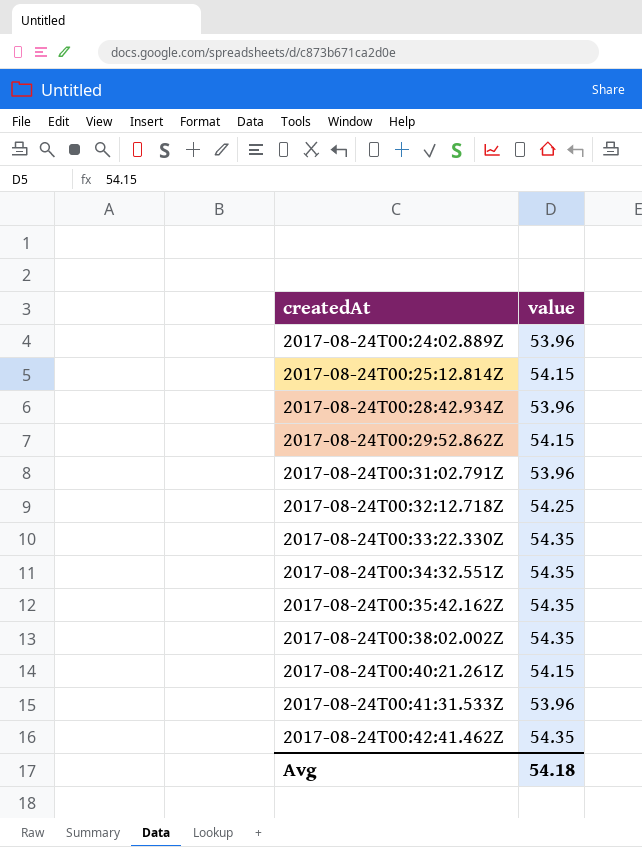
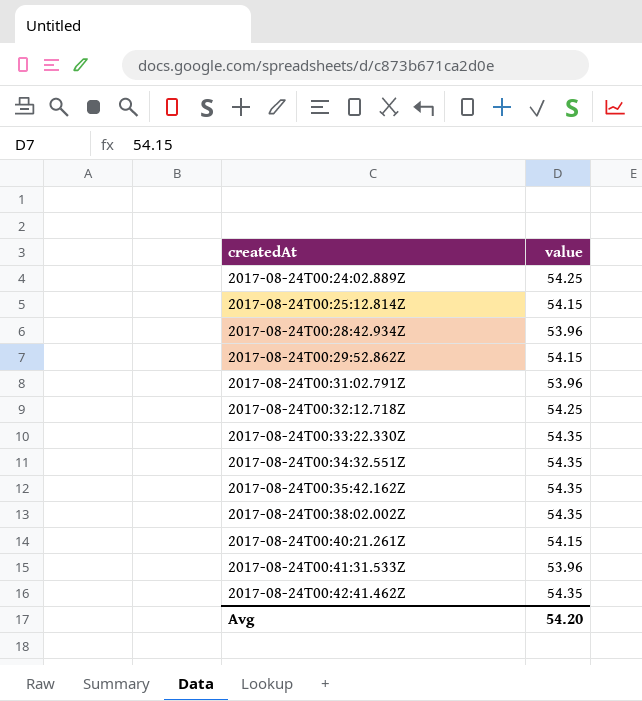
2017-08-24T00:24:02.889Z | value: 53.96 -> 54.25
Avg | value: 54.18 -> 54.20

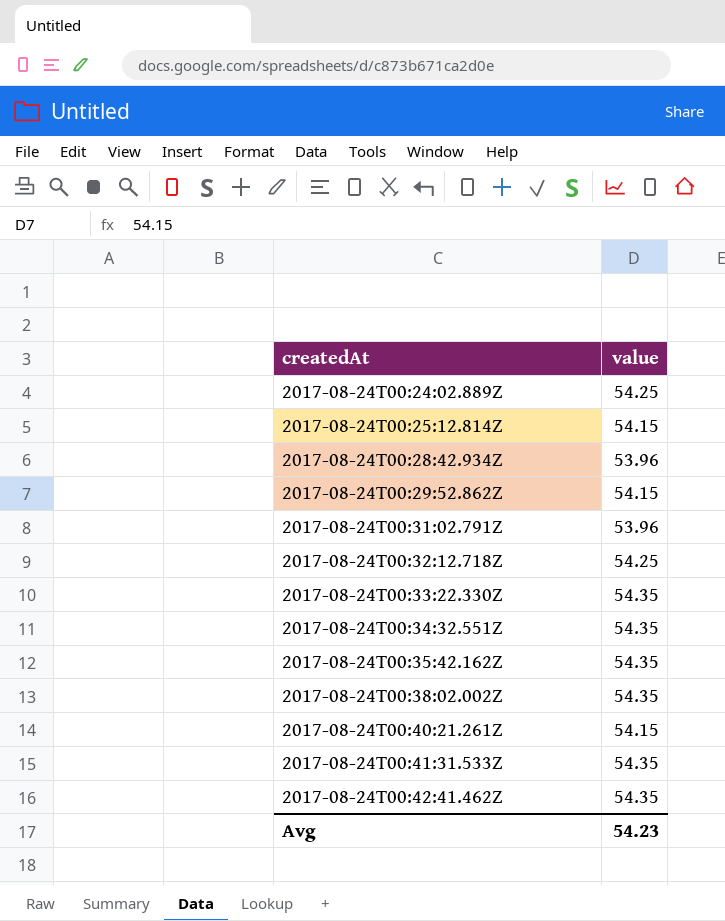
2017-08-24T00:41:31.533Z | value: 53.96 -> 54.35
Avg | value: 54.20 -> 54.23

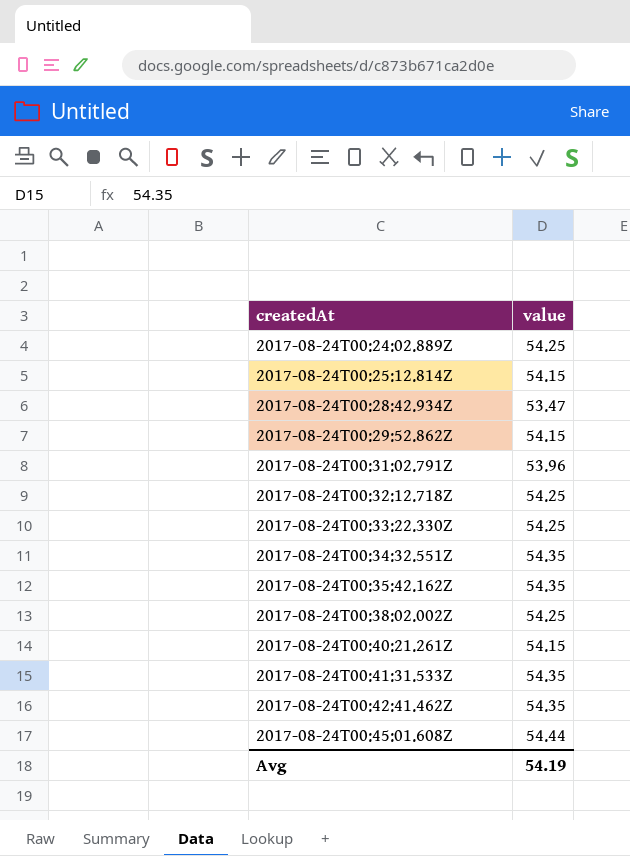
2017-08-24T00:28:42.934Z | value: 53.96 -> 53.47
2017-08-24T00:33:22.330Z | value: 54.35 -> 54.25
2017-08-24T00:38:02.002Z | value: 54.35 -> 54.25
row 2017-08-24T00:45:01.608Z: none -> 54.44
Avg | value: 54.23 -> 54.19

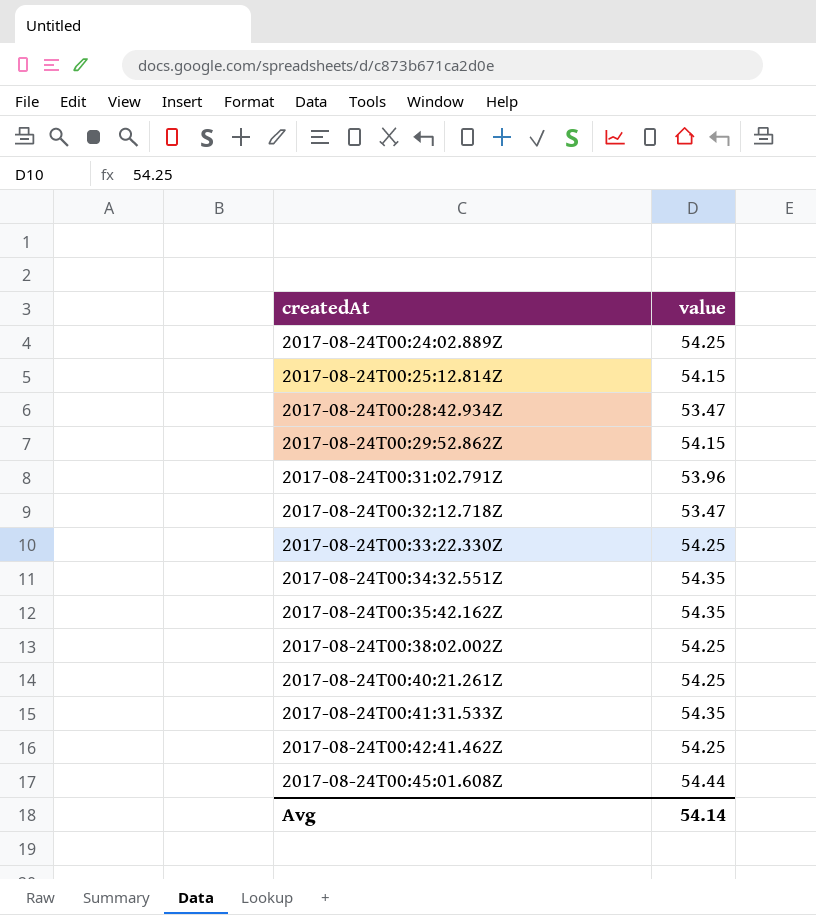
2017-08-24T00:32:12.718Z | value: 54.25 -> 53.47
2017-08-24T00:40:21.261Z | value: 54.15 -> 54.25
2017-08-24T00:42:41.462Z | value: 54.35 -> 54.25
Avg | value: 54.19 -> 54.14

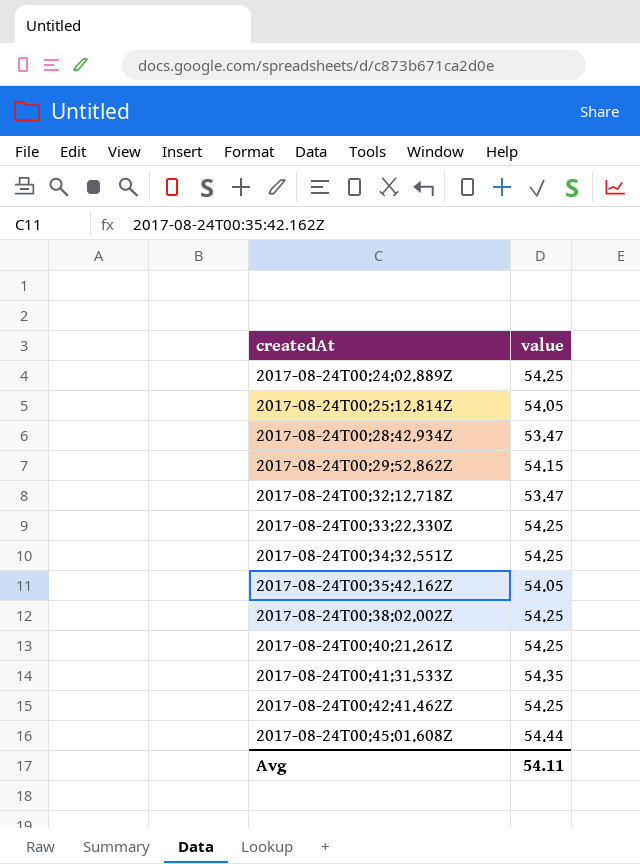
row 2017-08-24T00:31:02.791Z: 53.96 -> none
2017-08-24T00:25:12.814Z | value: 54.15 -> 54.05
2017-08-24T00:34:32.551Z | value: 54.35 -> 54.25
2017-08-24T00:35:42.162Z | value: 54.35 -> 54.05
Avg | value: 54.14 -> 54.11

